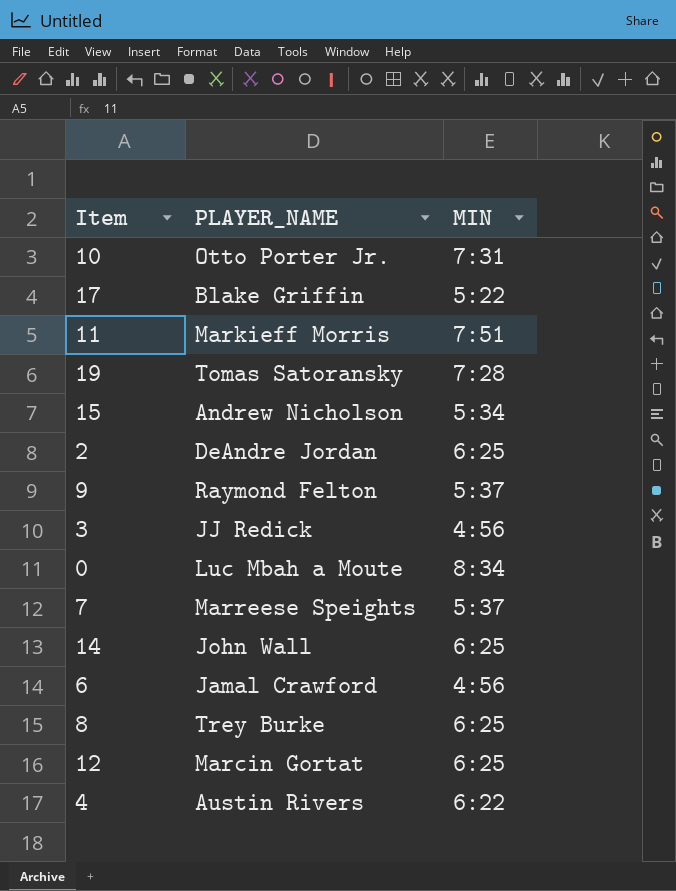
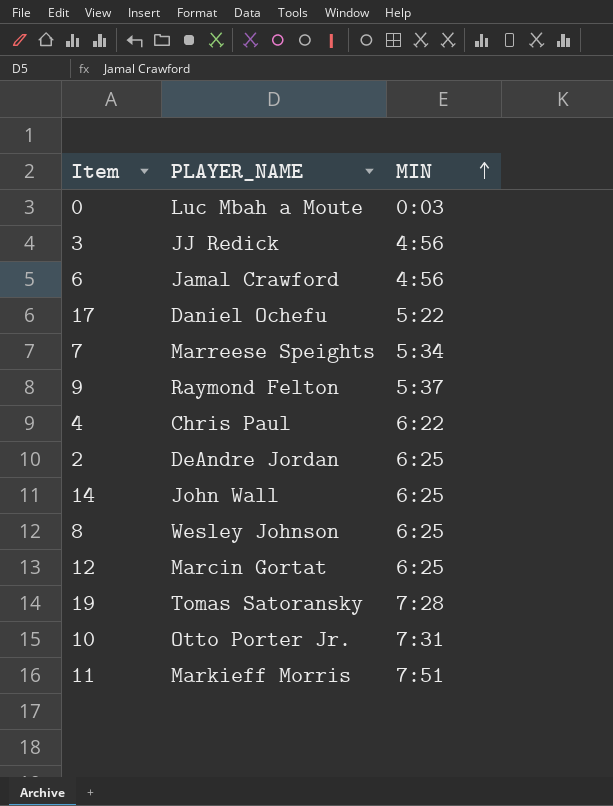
row order: none -> MIN ascending
row 15: Andrew Nicholson | 5:34 -> none
0 | MIN: 8:34 -> 0:03
17 | PLAYER_NAME: Blake Griffin -> Daniel Ochefu
7 | MIN: 5:37 -> 5:34
4 | PLAYER_NAME: Austin Rivers -> Chris Paul
8 | PLAYER_NAME: Trey Burke -> Wesley Johnson

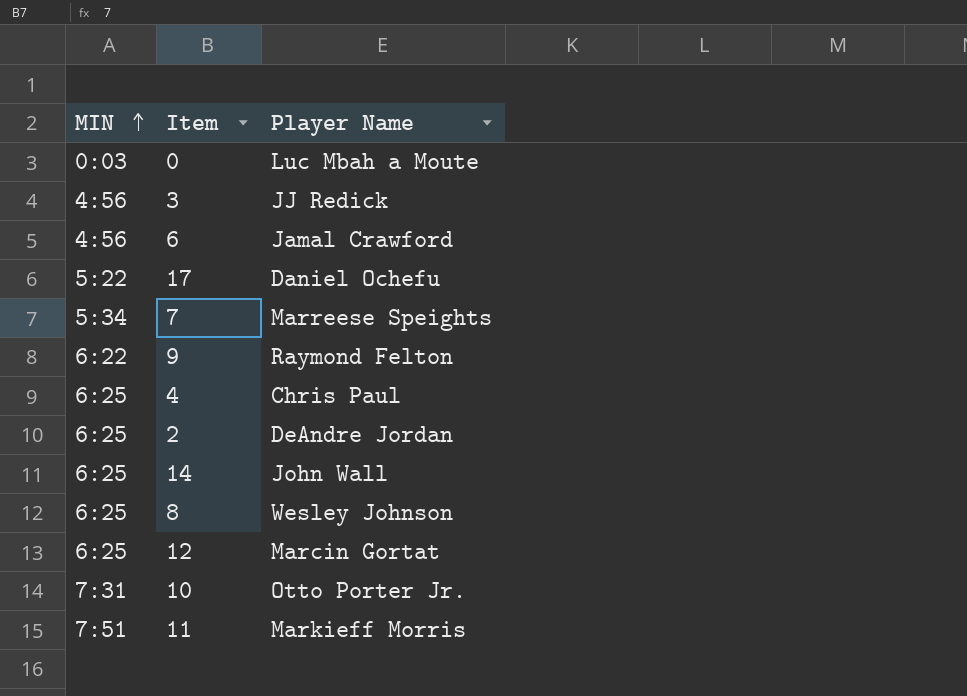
column MIN | position: 3 -> 1
column name: PLAYER_NAME -> Player Name
row 19: Tomas Satoransky | 7:28 -> none
9 | MIN: 5:37 -> 6:22
4 | MIN: 6:22 -> 6:25

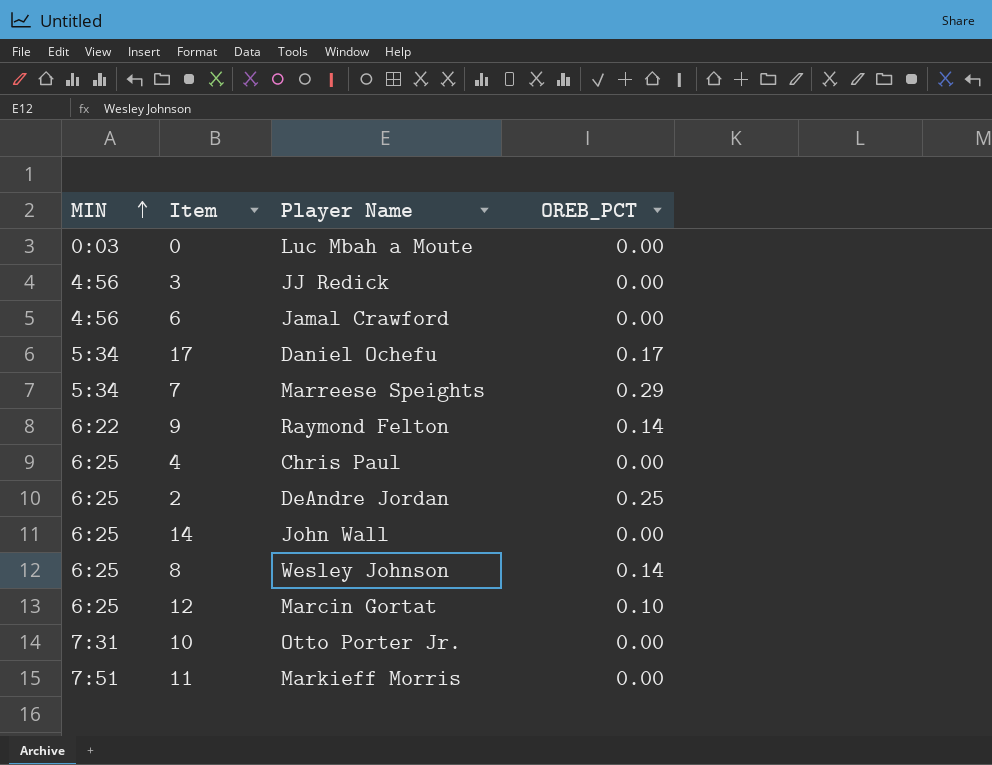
column OREB_PCT | position: none -> 4
17 | MIN: 5:22 -> 5:34

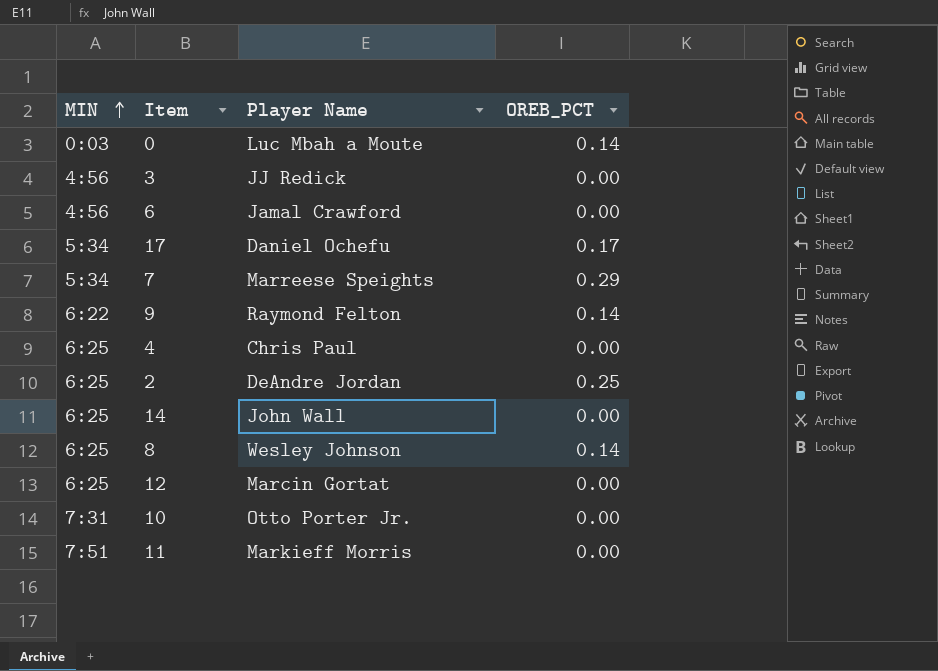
0 | OREB_PCT: 0.00 -> 0.14
12 | OREB_PCT: 0.10 -> 0.00

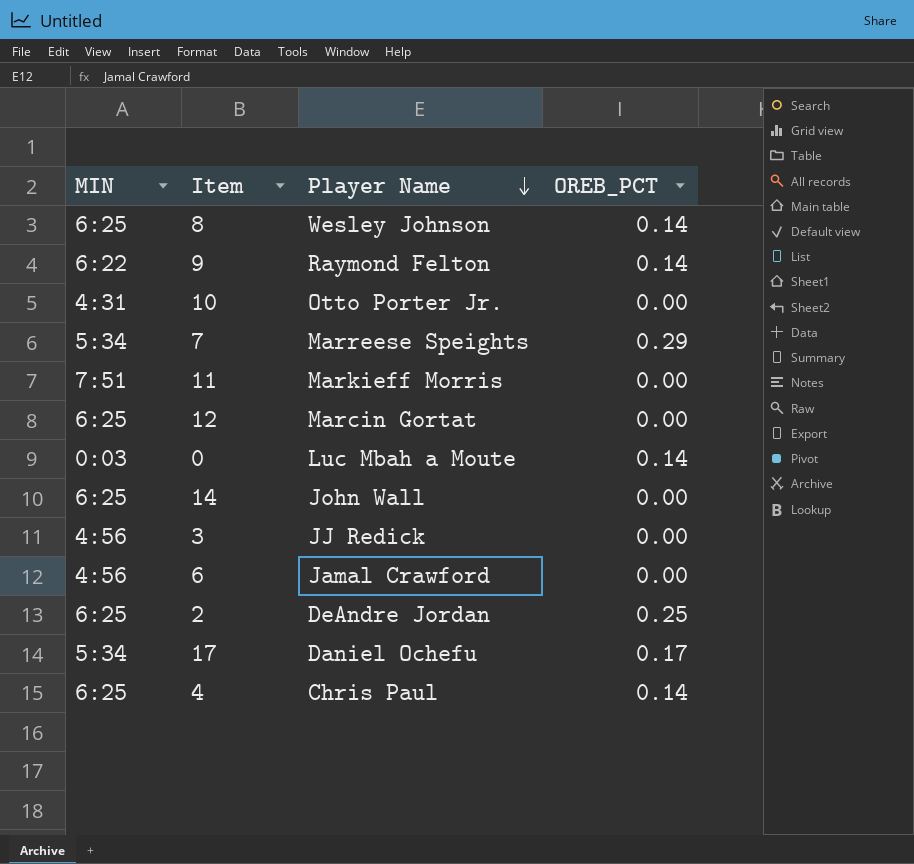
row order: MIN ascending -> Player Name descending
10 | MIN: 7:31 -> 4:31
4 | OREB_PCT: 0.00 -> 0.14

